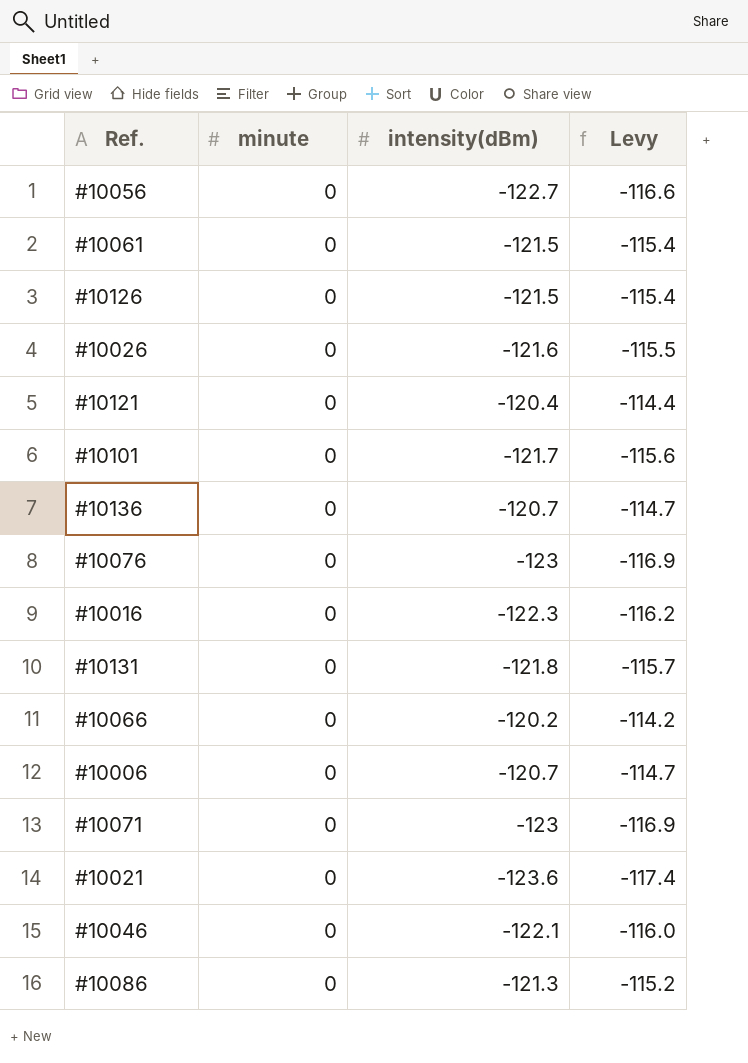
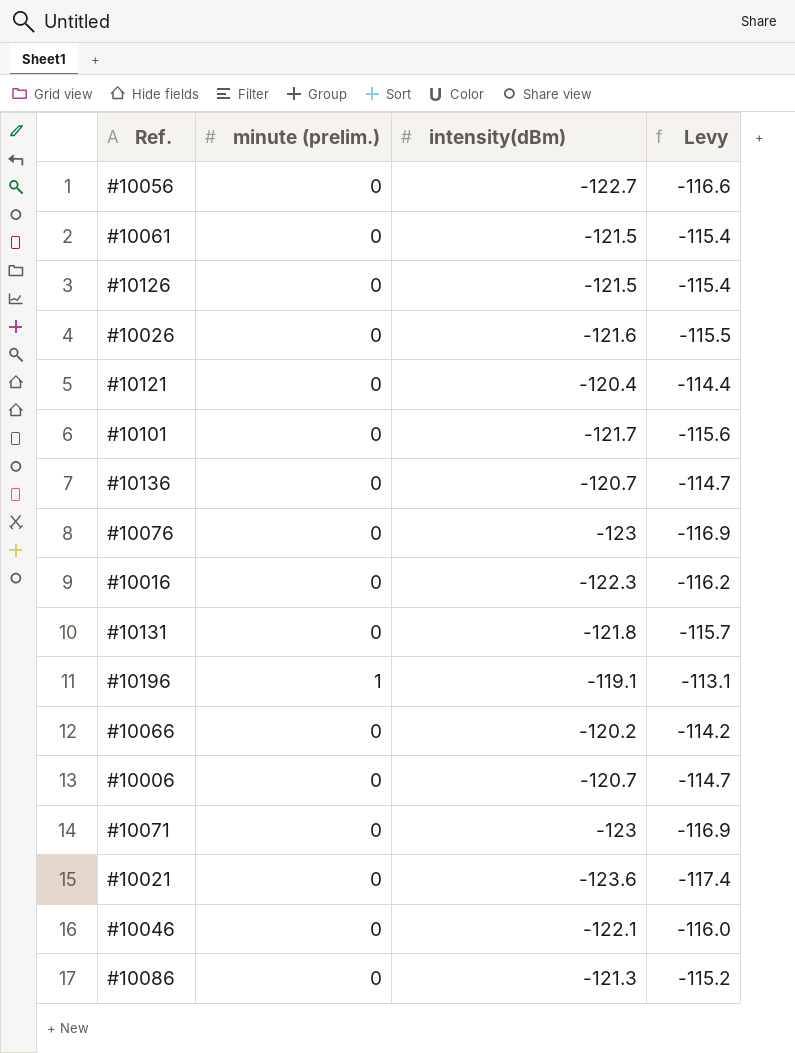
column name: minute -> minute (prelim.)
row #10196: none -> 1 | -119.1 | -113.1

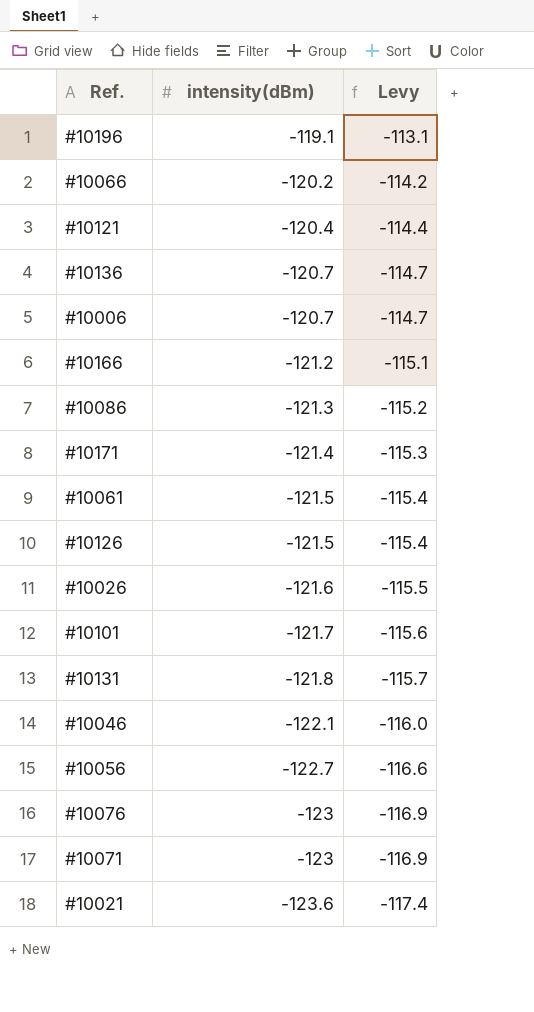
row order: none -> intensity(dBm) descending
column minute (prelim.) | position: 2 -> none
row #10016: 0 | -122.3 | -116.2 -> none
row #10166: none -> -121.2 | -115.1
row #10171: none -> -121.4 | -115.3

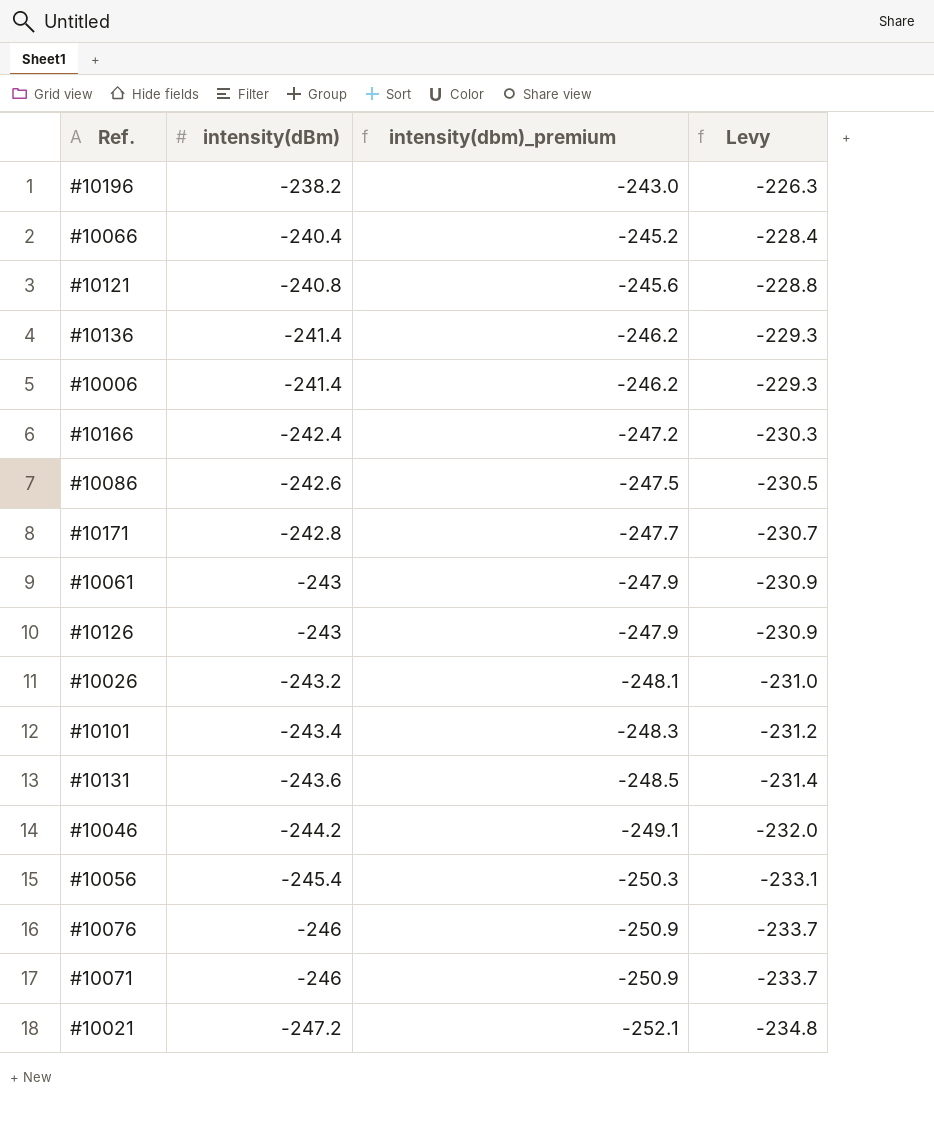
column intensity(dbm)_premium | formula: none -> [intensity(dBm)] * 1.02
#10196 | intensity(dBm): -119.1 -> -238.2
#10196 | Levy: -113.1 -> -226.3
#10066 | intensity(dBm): -120.2 -> -240.4
#10066 | Levy: -114.2 -> -228.4
#10121 | intensity(dBm): -120.4 -> -240.8
#10121 | Levy: -114.4 -> -228.8
#10136 | intensity(dBm): -120.7 -> -241.4
#10136 | Levy: -114.7 -> -229.3
#10006 | intensity(dBm): -120.7 -> -241.4
#10006 | Levy: -114.7 -> -229.3
#10166 | intensity(dBm): -121.2 -> -242.4
#10166 | Levy: -115.1 -> -230.3
#10086 | intensity(dBm): -121.3 -> -242.6
#10086 | Levy: -115.2 -> -230.5
#10171 | intensity(dBm): -121.4 -> -242.8
#10171 | Levy: -115.3 -> -230.7
#10061 | intensity(dBm): -121.5 -> -243
#10061 | Levy: -115.4 -> -230.9
#10126 | intensity(dBm): -121.5 -> -243
#10126 | Levy: -115.4 -> -230.9
#10026 | intensity(dBm): -121.6 -> -243.2
#10026 | Levy: -115.5 -> -231.0
#10101 | intensity(dBm): -121.7 -> -243.4
#10101 | Levy: -115.6 -> -231.2
#10131 | intensity(dBm): -121.8 -> -243.6
#10131 | Levy: -115.7 -> -231.4
#10046 | intensity(dBm): -122.1 -> -244.2
#10046 | Levy: -116.0 -> -232.0
#10056 | intensity(dBm): -122.7 -> -245.4
#10056 | Levy: -116.6 -> -233.1
#10076 | intensity(dBm): -123 -> -246
#10076 | Levy: -116.9 -> -233.7
#10071 | intensity(dBm): -123 -> -246
#10071 | Levy: -116.9 -> -233.7
#10021 | intensity(dBm): -123.6 -> -247.2
#10021 | Levy: -117.4 -> -234.8

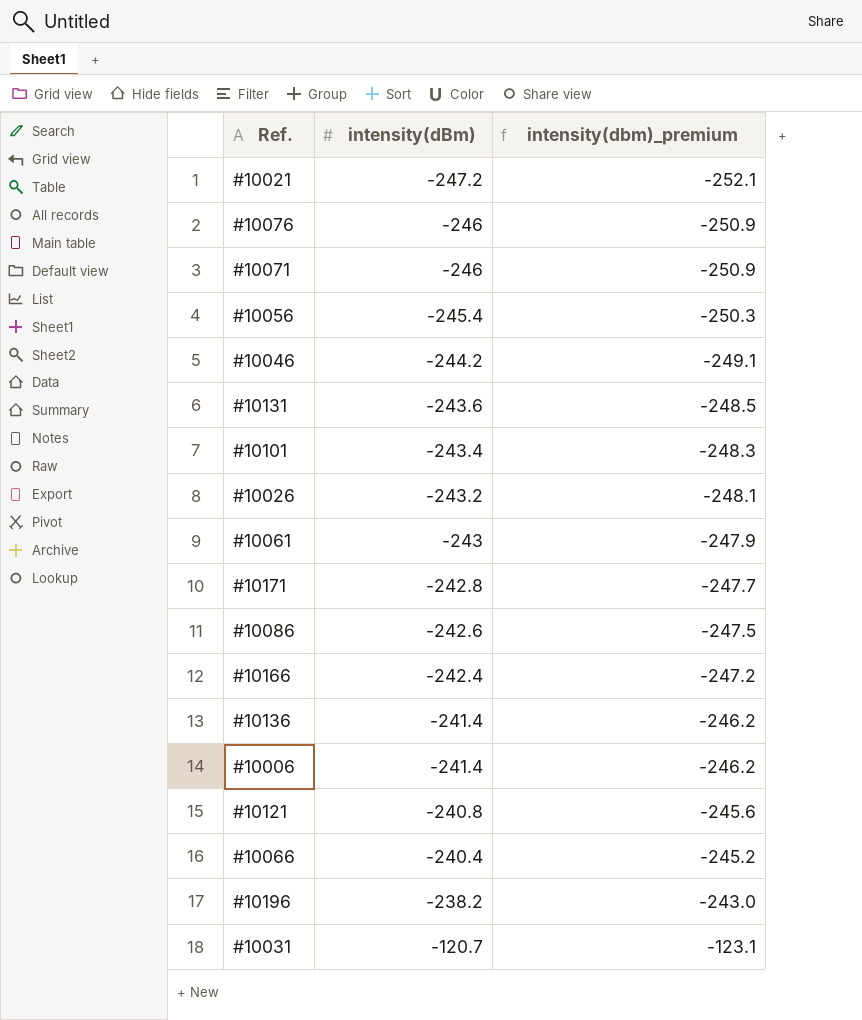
row order: intensity(dBm) descending -> intensity(dBm) ascending
column Levy | formula: [intensity(dBm)] * 0.95 -> none
row #10126: -243 | -247.9 | -230.9 -> none
row #10031: none -> -120.7 | -123.1

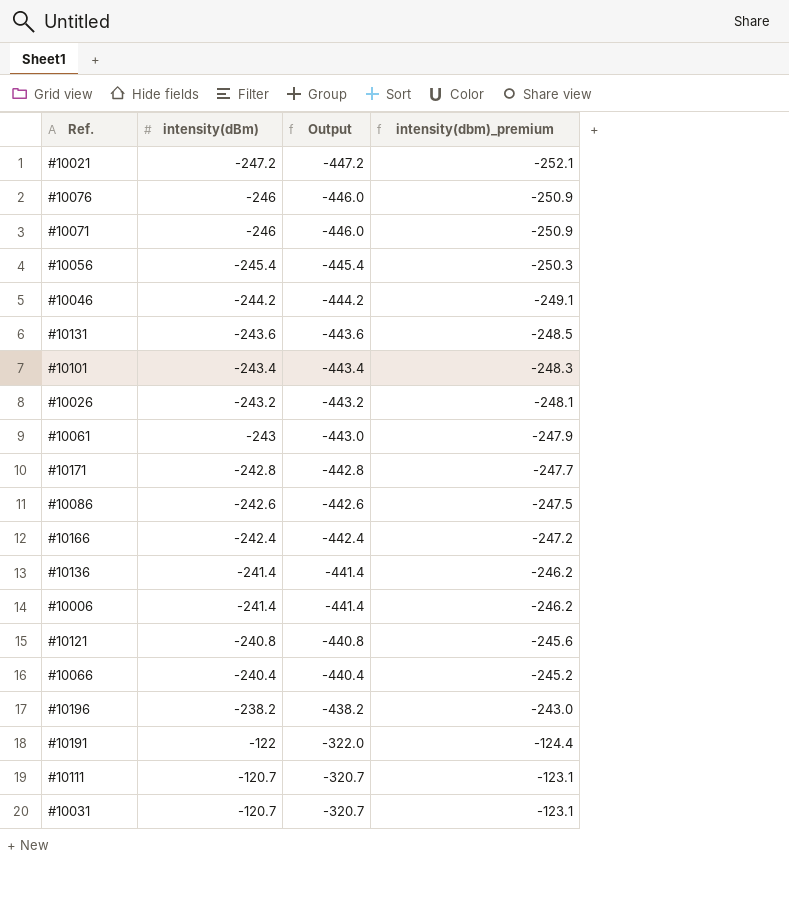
column Output | formula: none -> [intensity(dBm)] - 200
row #10191: none -> -122 | -322.0 | -124.4
row #10111: none -> -120.7 | -320.7 | -123.1

